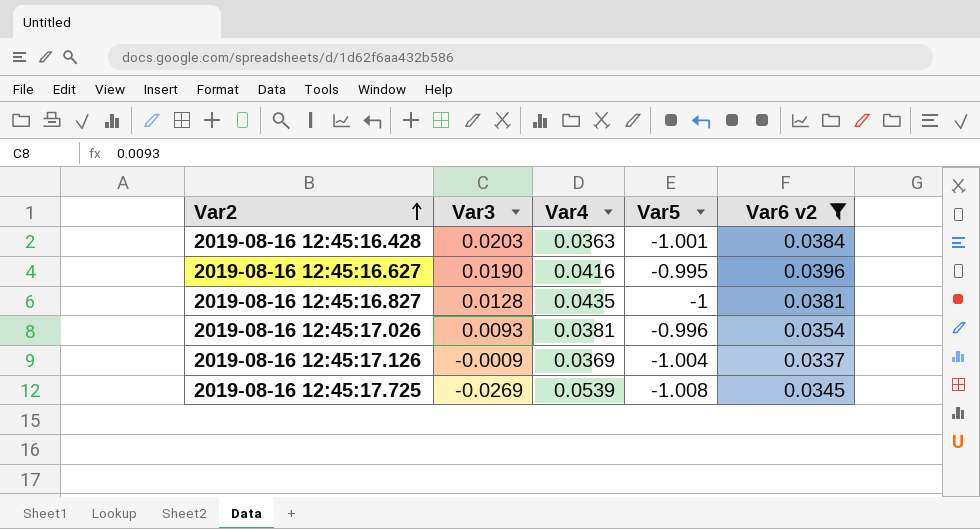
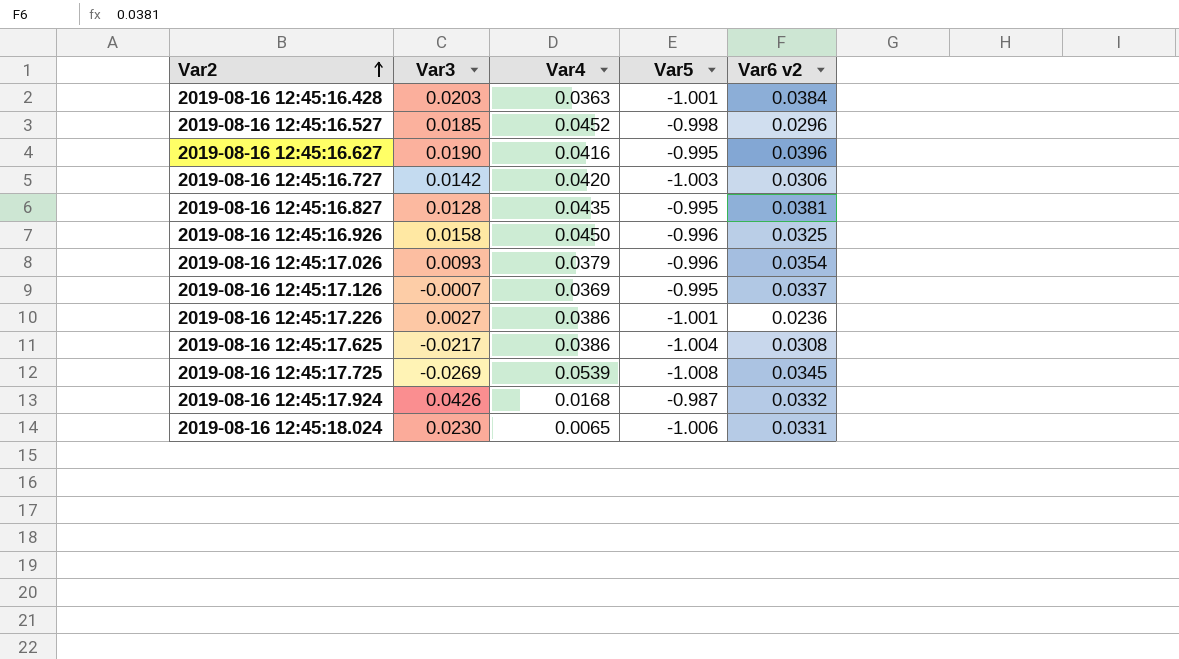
filter: Var6 v2 >= 0.0337 -> none
2019-08-16 12:45:16.827 | Var5: -1 -> -0.995
2019-08-16 12:45:17.026 | Var4: 0.0381 -> 0.0379
2019-08-16 12:45:17.126 | Var3: -0.0009 -> -0.0007
2019-08-16 12:45:17.126 | Var5: -1.004 -> -0.995

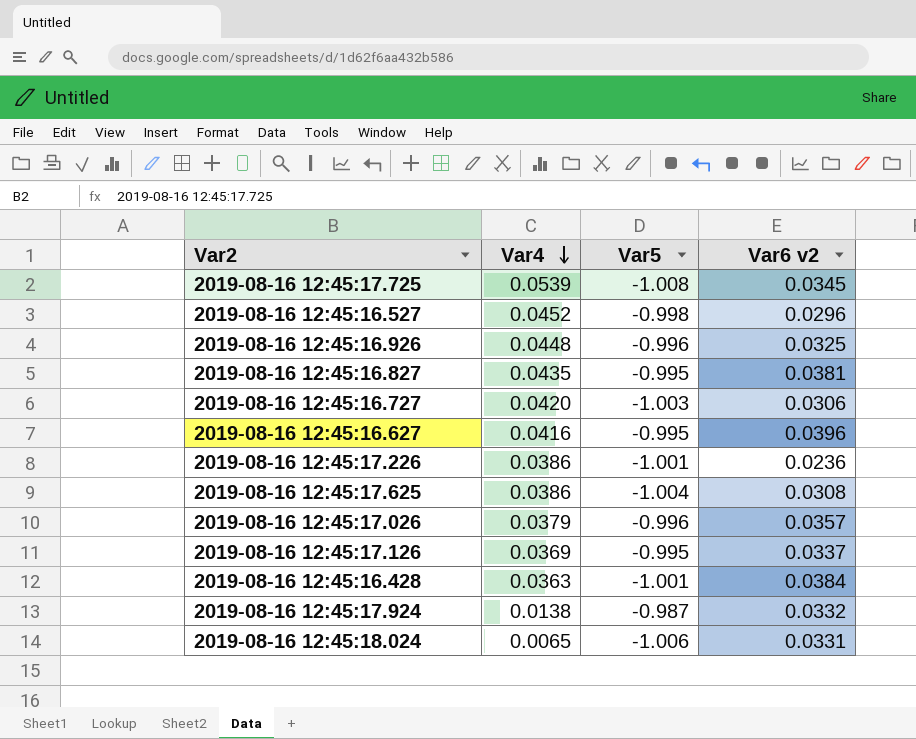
row order: Var2 ascending -> Var4 descending
column Var3 | position: 2 -> none
2019-08-16 12:45:16.926 | Var4: 0.0450 -> 0.0448
2019-08-16 12:45:17.026 | Var6 v2: 0.0354 -> 0.0357
2019-08-16 12:45:17.924 | Var4: 0.0168 -> 0.0138

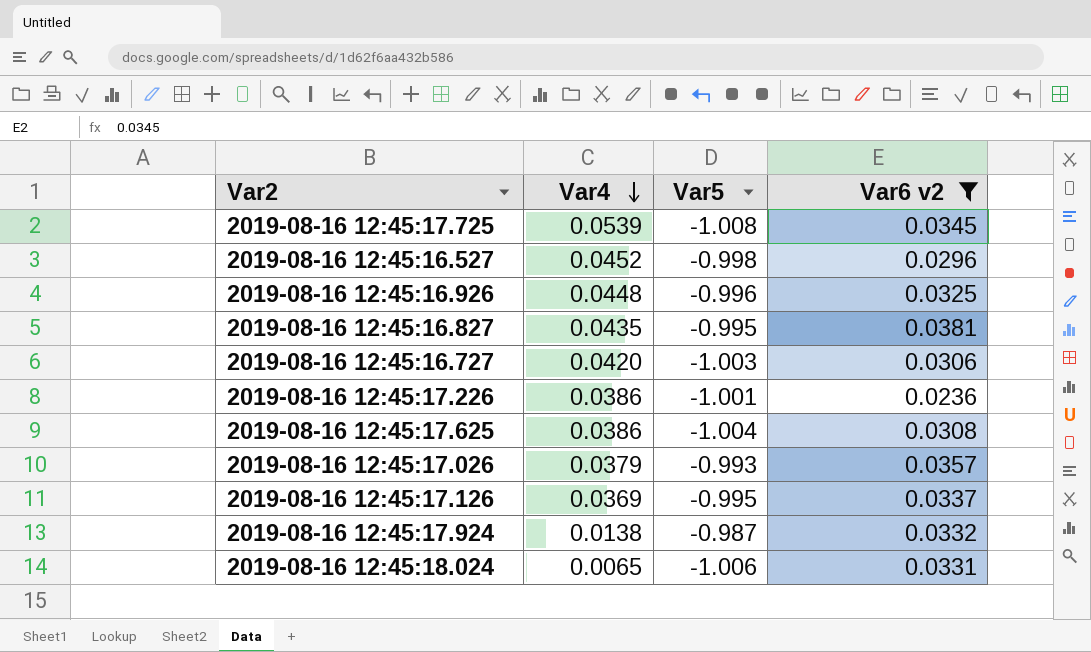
filter: none -> Var6 v2 <= 0.0381
2019-08-16 12:45:17.026 | Var5: -0.996 -> -0.993

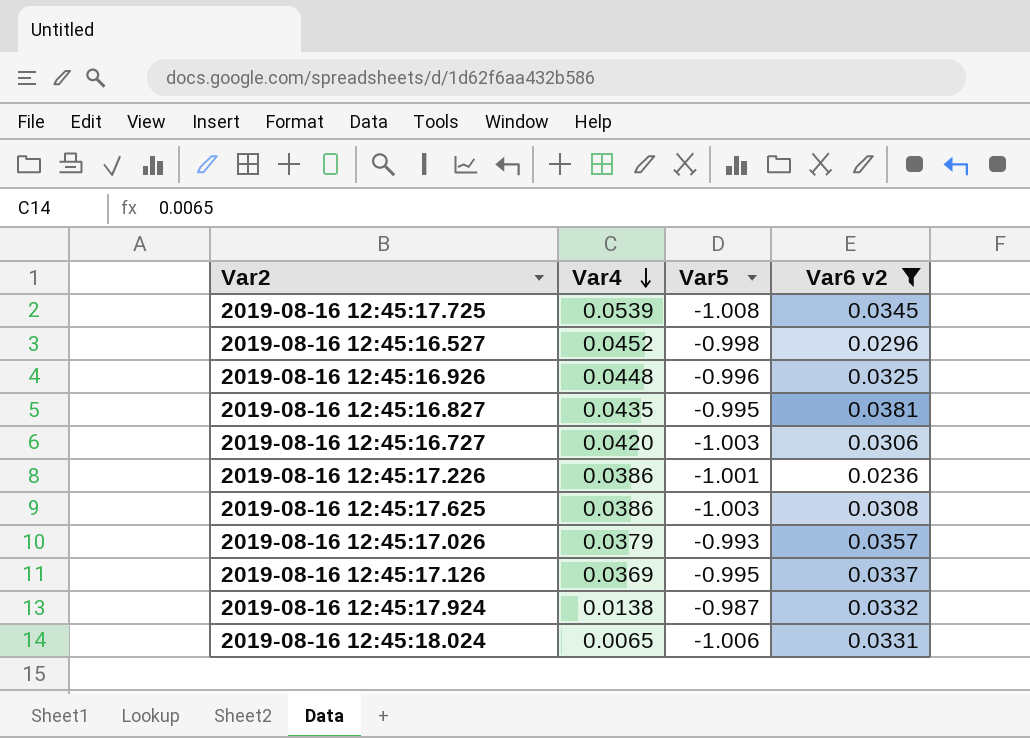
2019-08-16 12:45:17.625 | Var5: -1.004 -> -1.003

